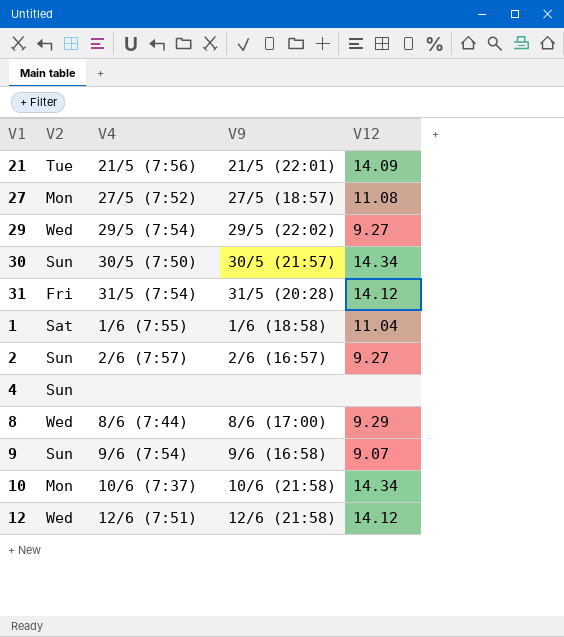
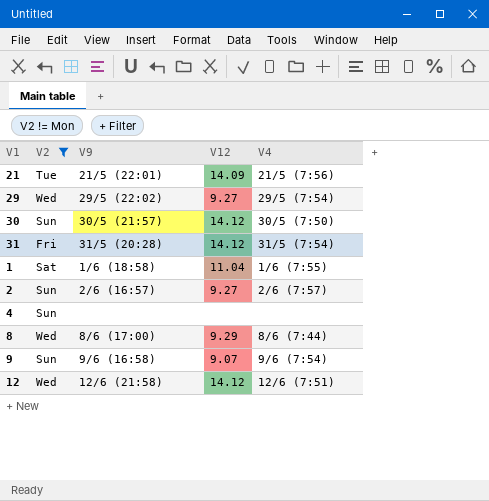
filter: none -> V2 != Mon
column V4 | position: 3 -> 5
30 | V12: 14.34 -> 14.12

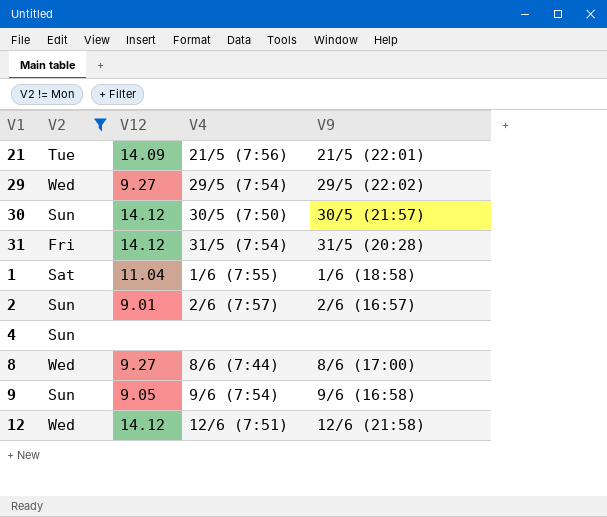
column V9 | position: 3 -> 5
2 | V12: 9.27 -> 9.01
8 | V12: 9.29 -> 9.27
9 | V12: 9.07 -> 9.05

